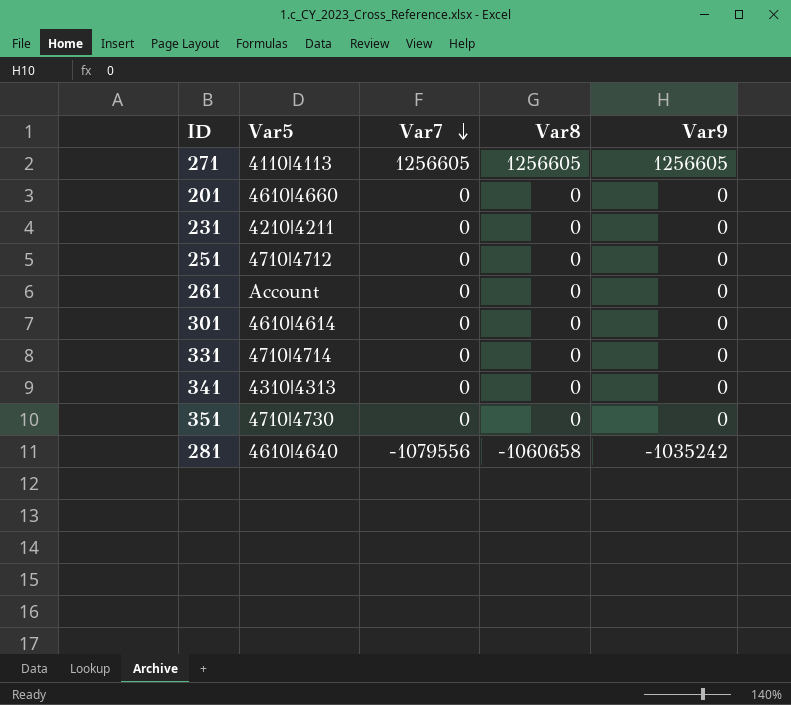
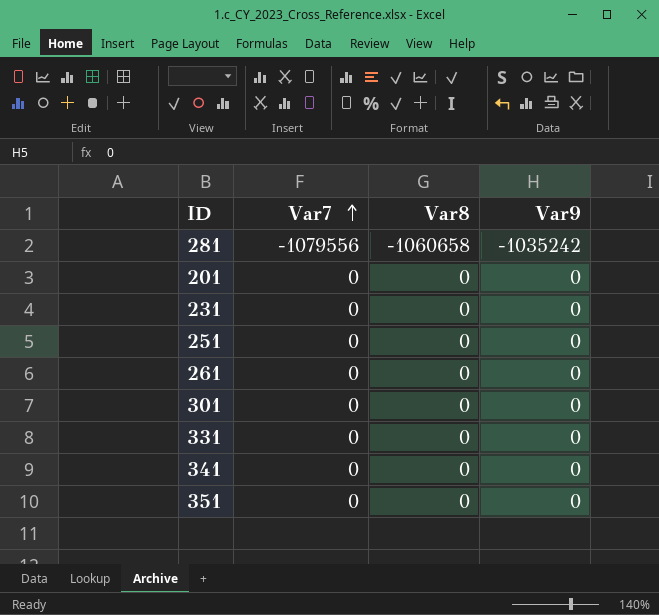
row order: Var7 descending -> Var7 ascending
column Var5 | position: 2 -> none
row 271: 4110|4113 | 1256605 | 1256605 | 1256605 -> none

